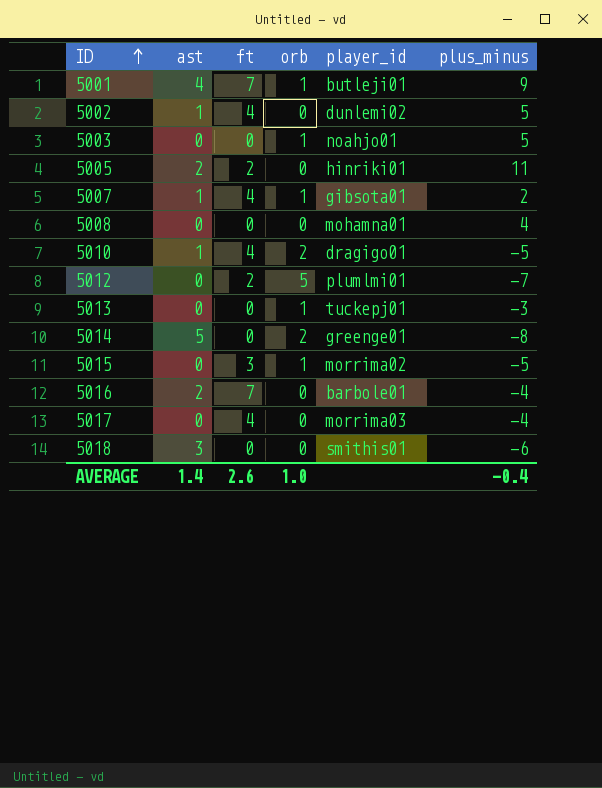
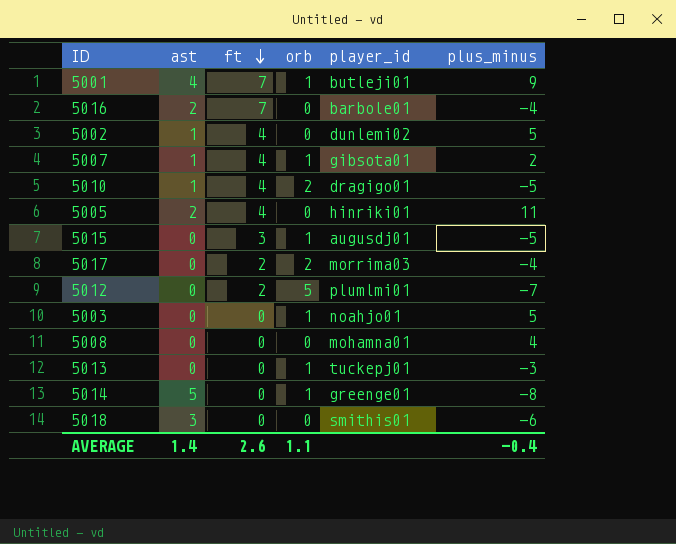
row order: ID ascending -> ft descending
5005 | ft: 2 -> 4
5015 | player_id: morrima02 -> augusdj01
5017 | ft: 4 -> 2
5017 | orb: 0 -> 2
5014 | orb: 2 -> 1
AVERAGE | orb: 1.0 -> 1.1

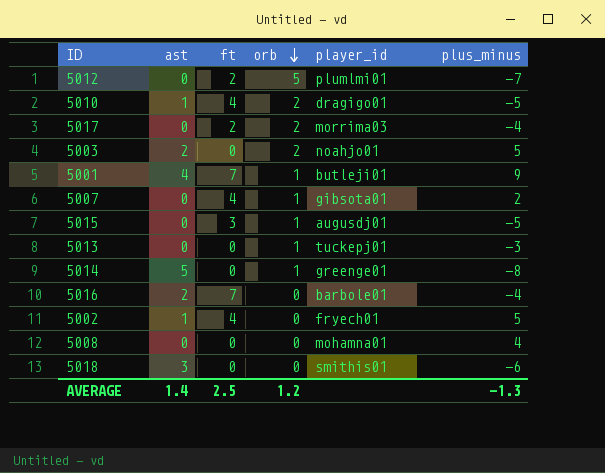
row order: ft descending -> orb descending
row 5005: 2 | 4 | 0 | hinriki01 | 11 -> none
5003 | ast: 0 -> 2
5003 | orb: 1 -> 2
5007 | ast: 1 -> 0
5002 | player_id: dunlemi02 -> fryech01
AVERAGE | ft: 2.6 -> 2.5
AVERAGE | orb: 1.1 -> 1.2
AVERAGE | plus_minus: -0.4 -> -1.3

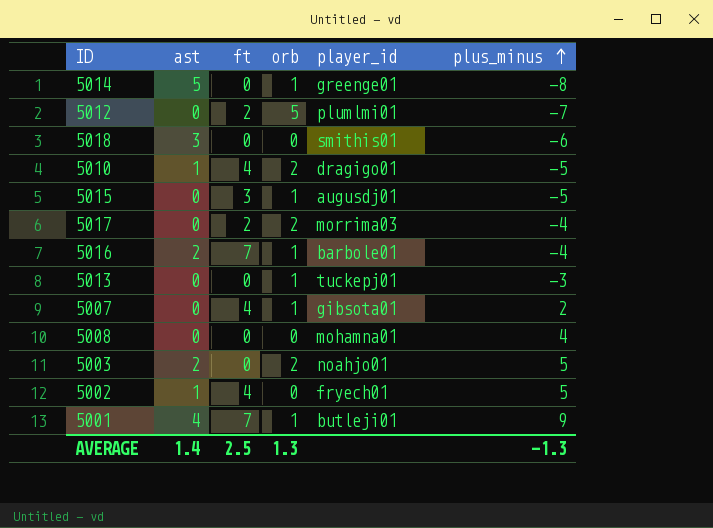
row order: orb descending -> plus_minus ascending
5016 | orb: 0 -> 1
AVERAGE | orb: 1.2 -> 1.3

